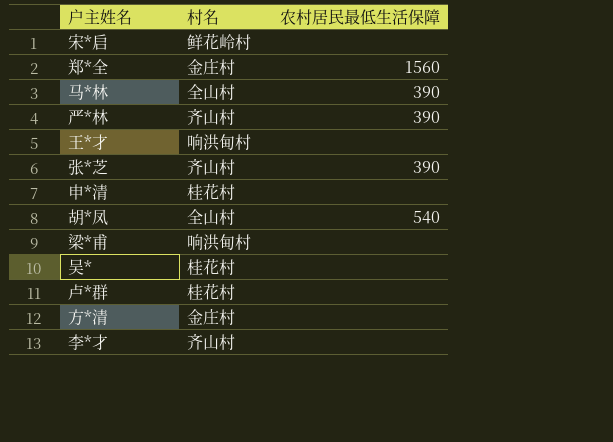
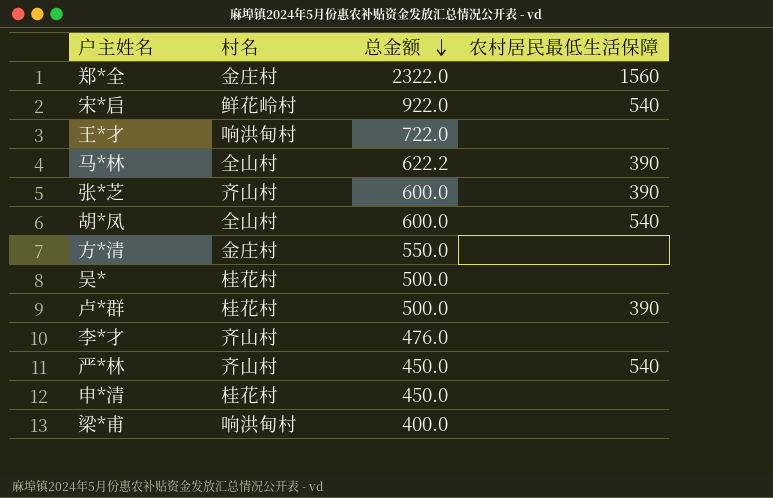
row order: none -> 总金额 descending
column 总金额 | position: none -> 3
宋*启 | 农村居民最低生活保障: none -> 540
卢*群 | 农村居民最低生活保障: none -> 390
严*林 | 农村居民最低生活保障: 390 -> 540

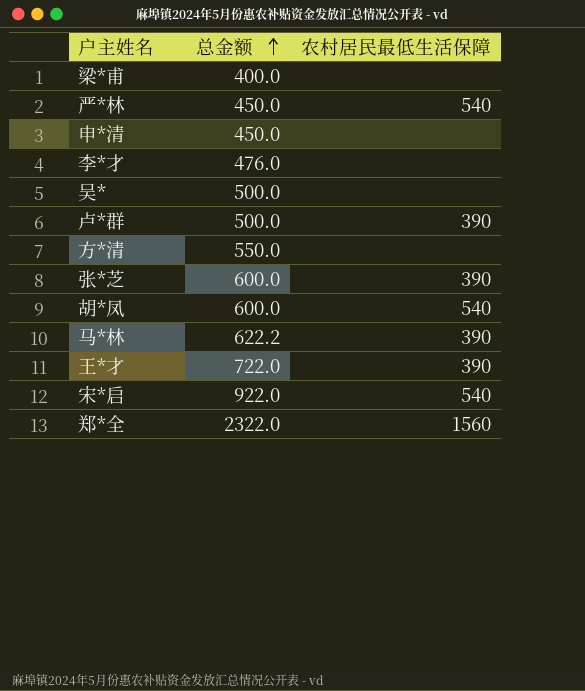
row order: 总金额 descending -> 总金额 ascending
column 村名 | position: 2 -> none
王*才 | 农村居民最低生活保障: none -> 390

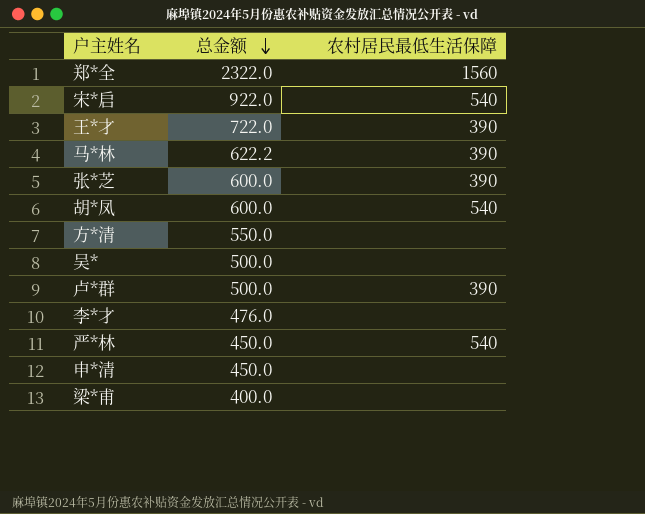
row order: 总金额 ascending -> 总金额 descending

